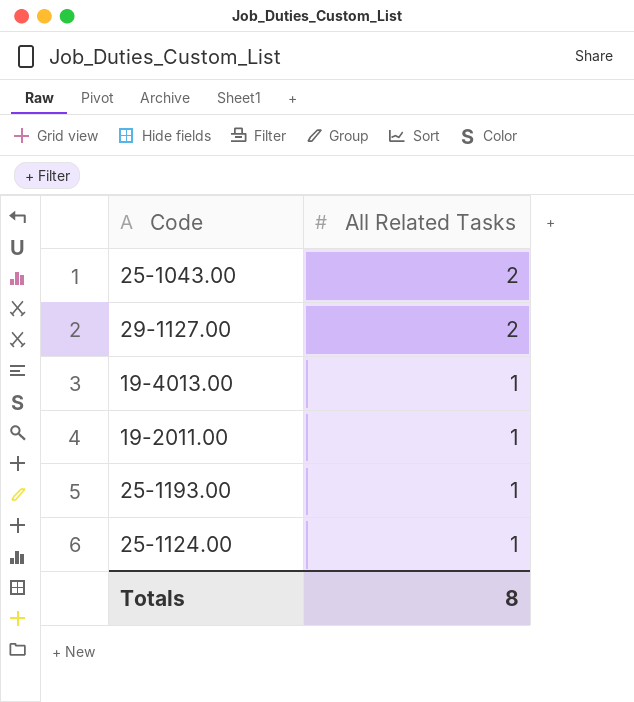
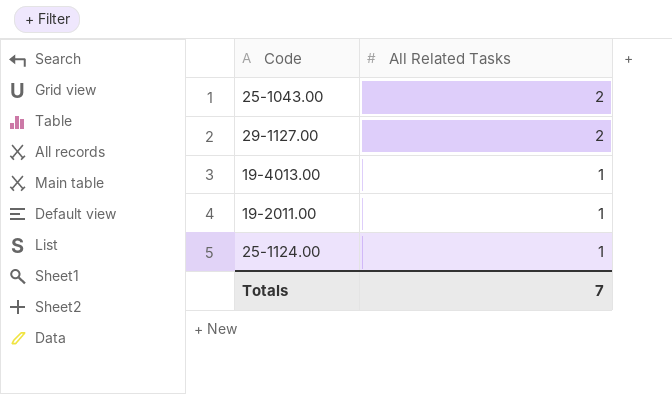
row 25-1193.00: 1 -> none
Totals | All Related Tasks: 8 -> 7

